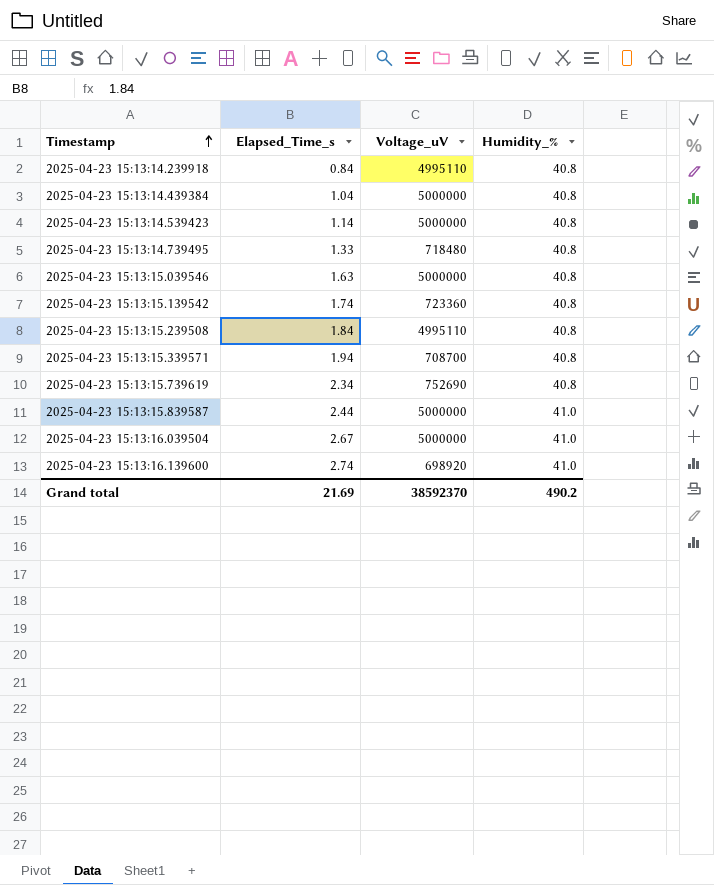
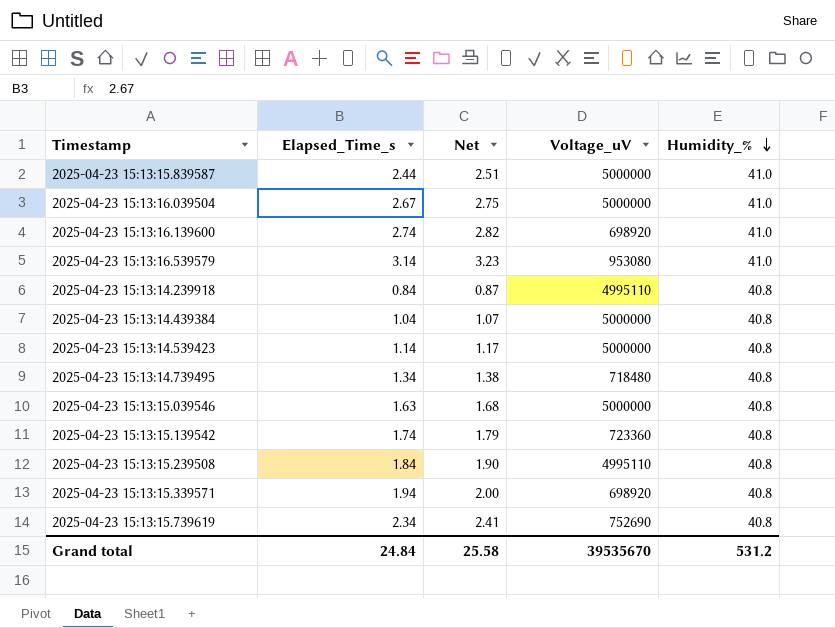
row order: Timestamp ascending -> Humidity_% descending
column Net | formula: none -> [Elapsed_Time_s] * 1.03
row 2025-04-23 15:13:16.539579: none -> 3.14 | 3.23 | 953080 | 41.0
2025-04-23 15:13:14.739495 | Elapsed_Time_s: 1.33 -> 1.34
2025-04-23 15:13:15.339571 | Voltage_uV: 708700 -> 698920
Grand total | Elapsed_Time_s: 21.69 -> 24.84
Grand total | Voltage_uV: 38592370 -> 39535670
Grand total | Humidity_%: 490.2 -> 531.2

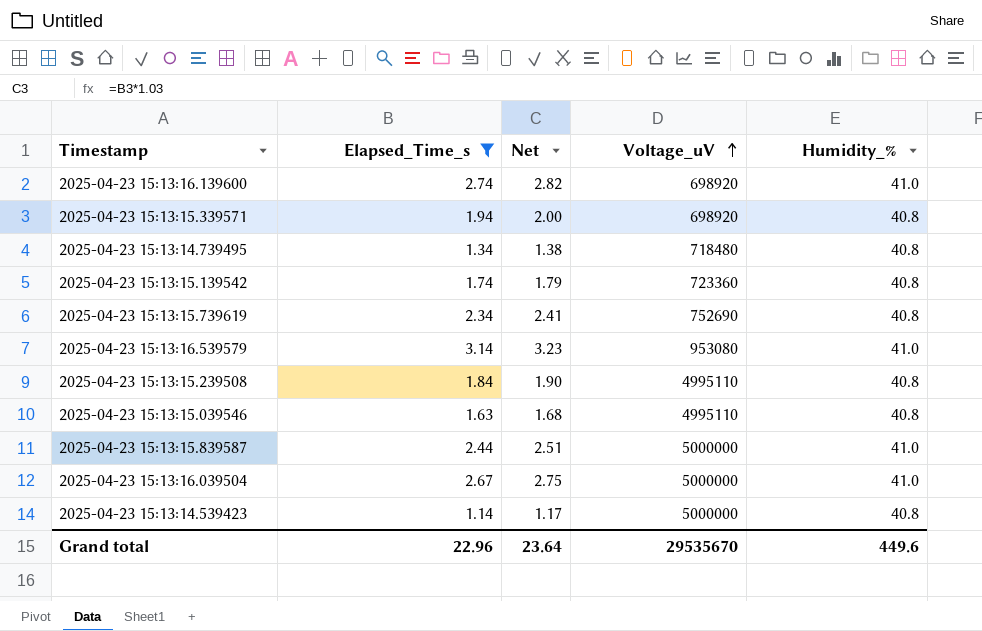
filter: none -> Elapsed_Time_s >= 1.14
row order: Humidity_% descending -> Voltage_uV ascending
2025-04-23 15:13:15.039546 | Voltage_uV: 5000000 -> 4995110
Grand total | Elapsed_Time_s: 24.84 -> 22.96
Grand total | Net: 25.58 -> 23.64
Grand total | Voltage_uV: 39535670 -> 29535670
Grand total | Humidity_%: 531.2 -> 449.6

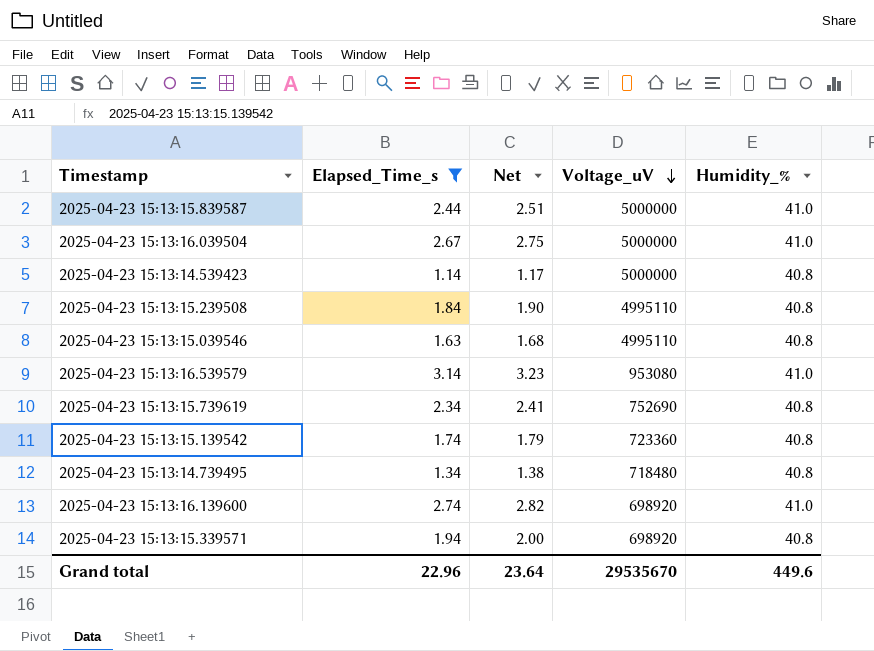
row order: Voltage_uV ascending -> Voltage_uV descending

